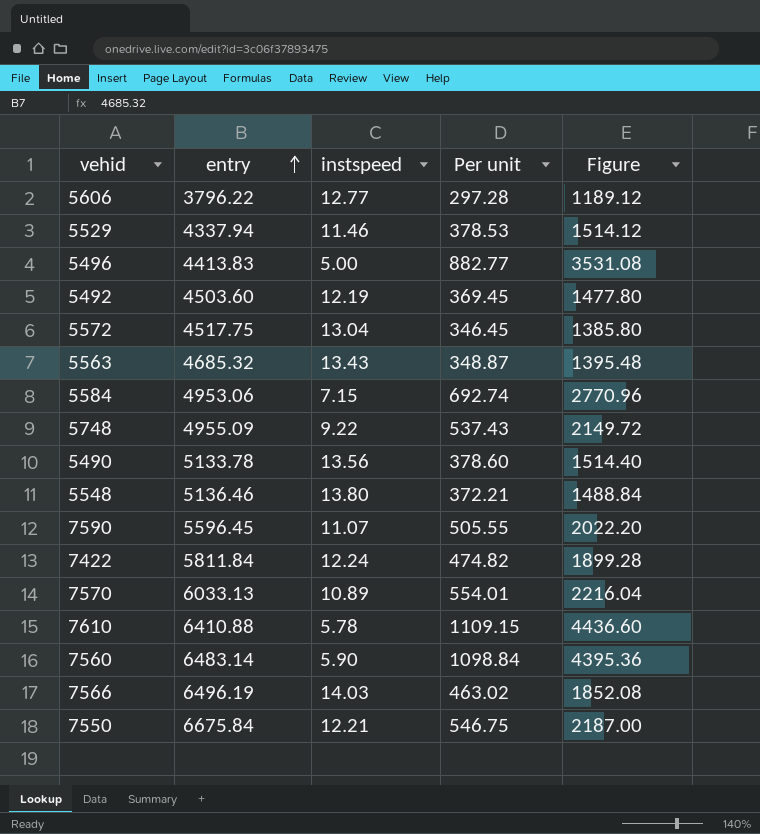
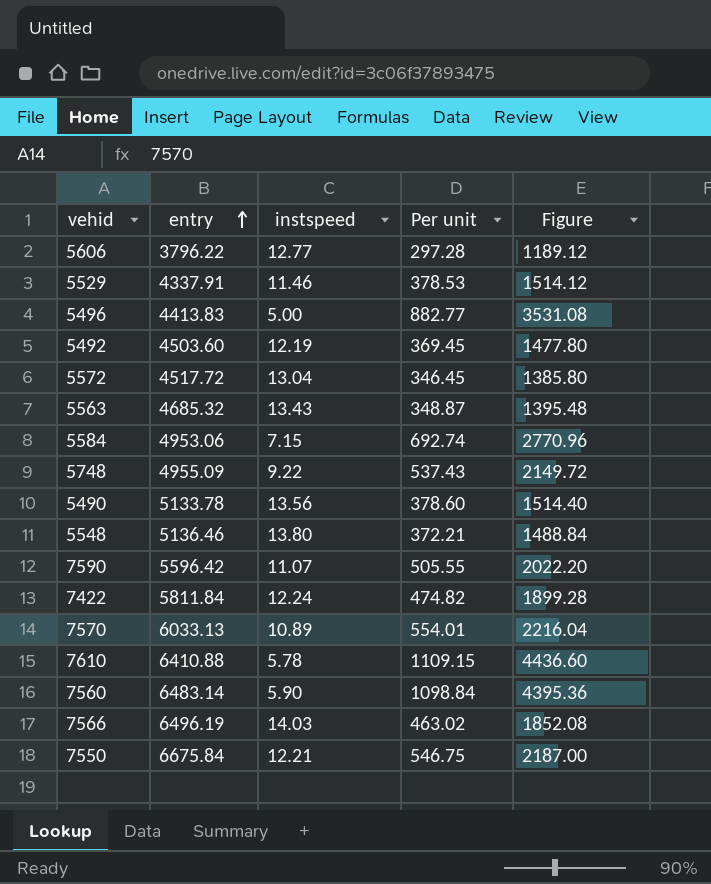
5529 | entry: 4337.94 -> 4337.91
5572 | entry: 4517.75 -> 4517.72
7590 | entry: 5596.45 -> 5596.42

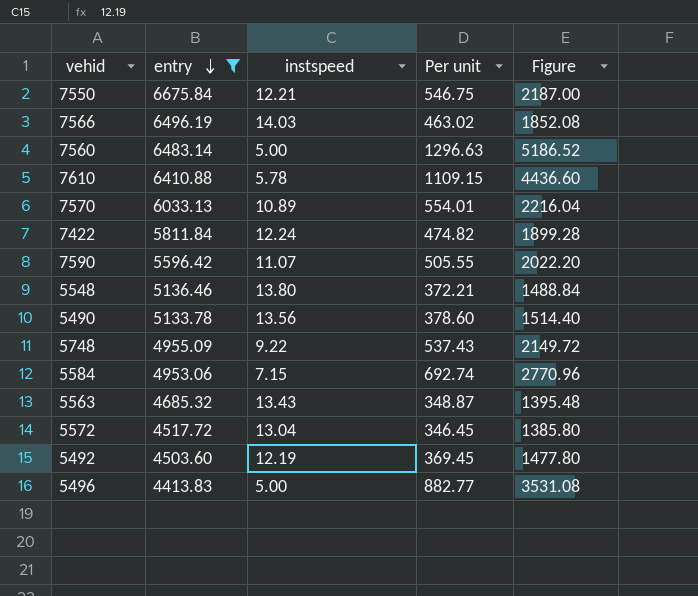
filter: none -> entry >= 4413.83
row order: entry ascending -> entry descending
7560 | instspeed: 5.90 -> 5.00
7560 | Per unit: 1098.84 -> 1296.63
7560 | Figure: 4395.36 -> 5186.52

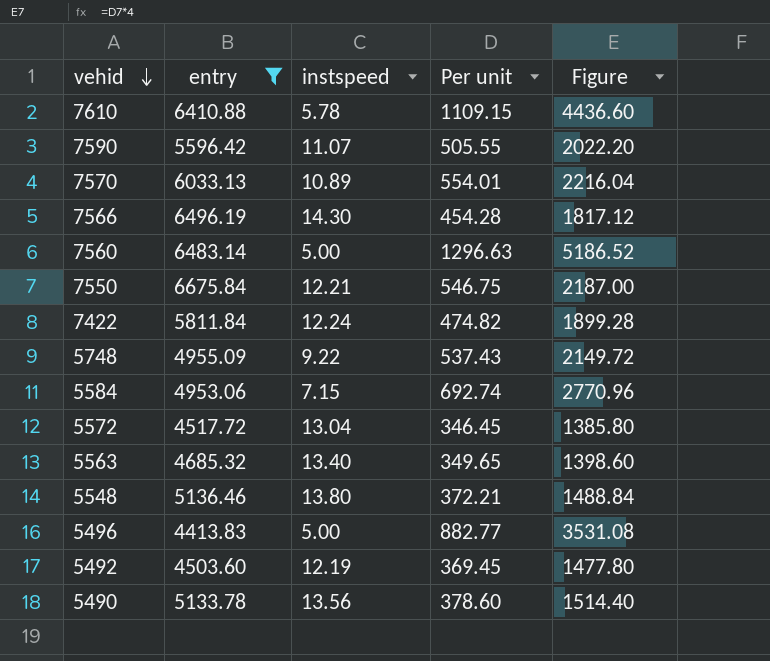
row order: entry descending -> vehid descending
7566 | instspeed: 14.03 -> 14.30
7566 | Per unit: 463.02 -> 454.28
7566 | Figure: 1852.08 -> 1817.12
5563 | instspeed: 13.43 -> 13.40
5563 | Per unit: 348.87 -> 349.65
5563 | Figure: 1395.48 -> 1398.60

